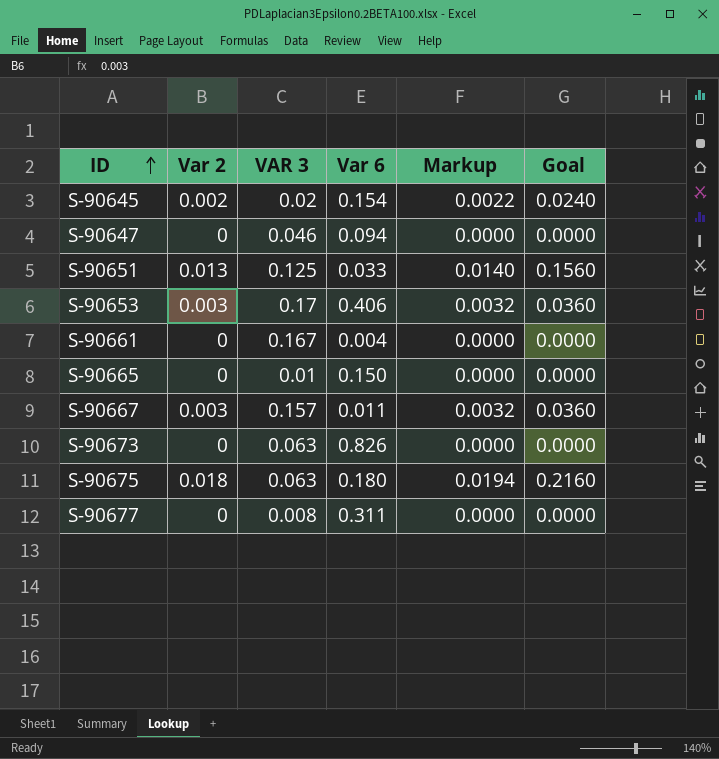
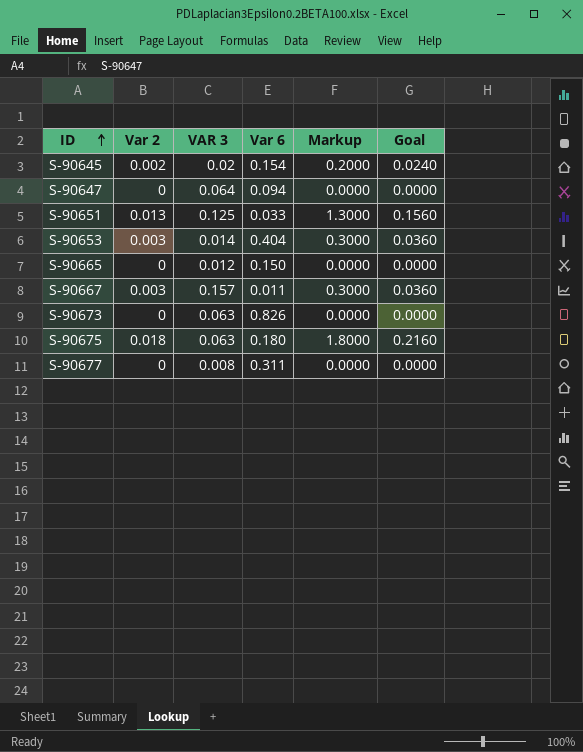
column Markup | formula: [Var 2] * 1.08 -> [Var 2] * 100
row S-90661: 0 | 0.167 | 0.004 | 0.0000 | 0.0000 -> none
S-90647 | VAR 3: 0.046 -> 0.064
S-90653 | VAR 3: 0.17 -> 0.014
S-90653 | Var 6: 0.406 -> 0.404
S-90665 | VAR 3: 0.01 -> 0.012

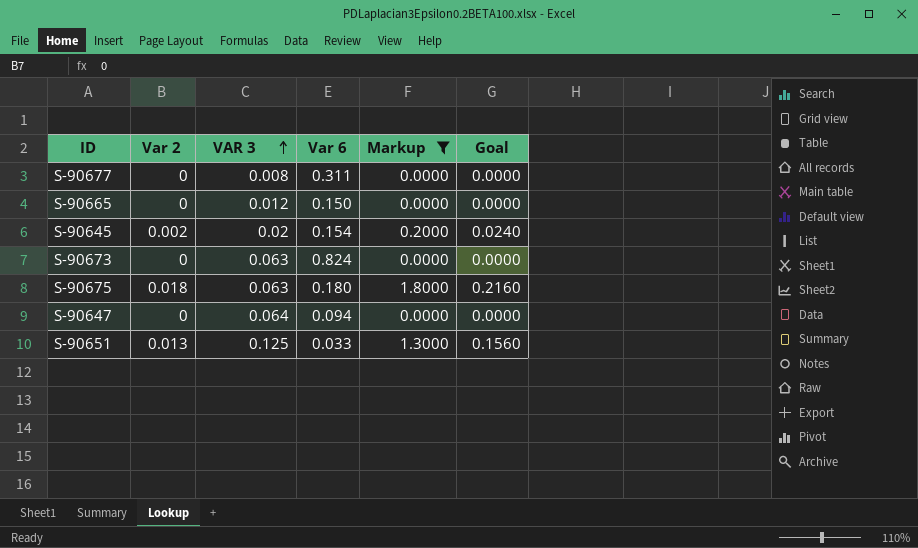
filter: none -> Markup != 0.3000
row order: ID ascending -> VAR 3 ascending
S-90673 | Var 6: 0.826 -> 0.824

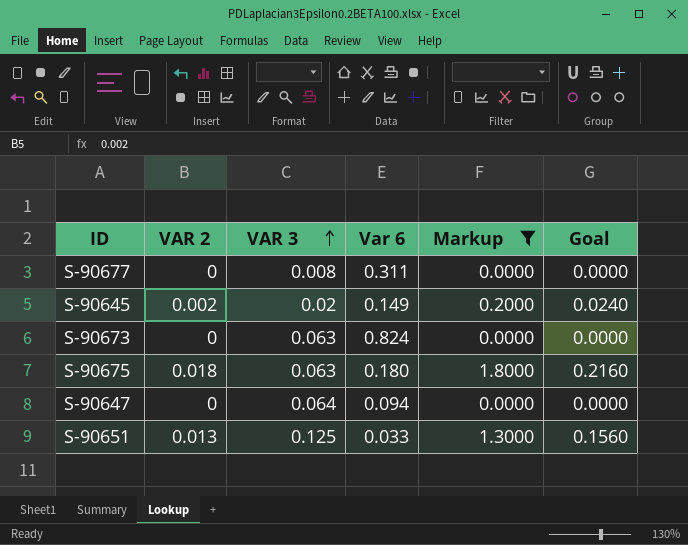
column name: Var 2 -> VAR 2
row S-90665: 0 | 0.012 | 0.150 | 0.0000 | 0.0000 -> none
S-90645 | Var 6: 0.154 -> 0.149

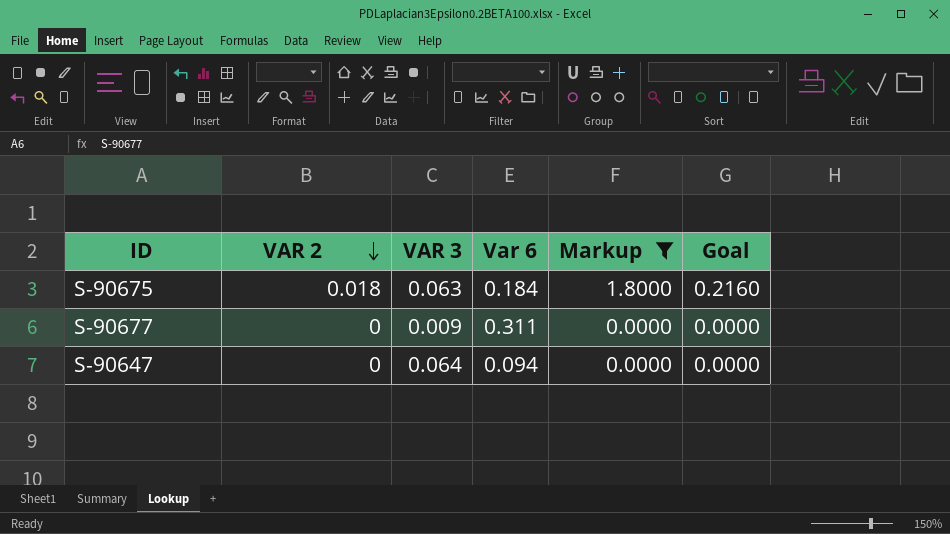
row order: VAR 3 ascending -> VAR 2 descending
row S-90645: 0.002 | 0.02 | 0.149 | 0.2000 | 0.0240 -> none
row S-90673: 0 | 0.063 | 0.824 | 0.0000 | 0.0000 -> none
row S-90651: 0.013 | 0.125 | 0.033 | 1.3000 | 0.1560 -> none
S-90675 | Var 6: 0.180 -> 0.184
S-90677 | VAR 3: 0.008 -> 0.009

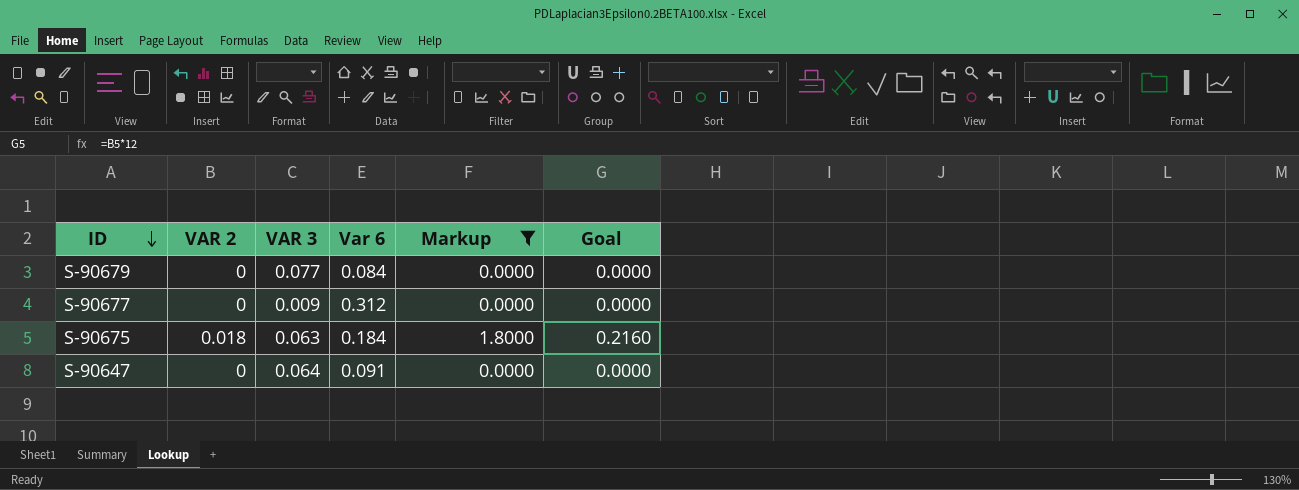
row order: VAR 2 descending -> ID descending
row S-90679: none -> 0 | 0.077 | 0.084 | 0.0000 | 0.0000
S-90677 | Var 6: 0.311 -> 0.312
S-90647 | Var 6: 0.094 -> 0.091

